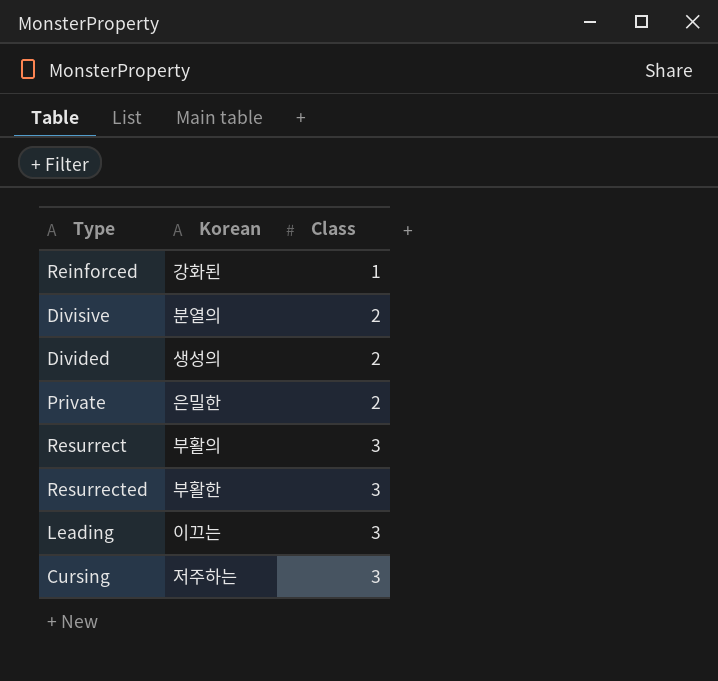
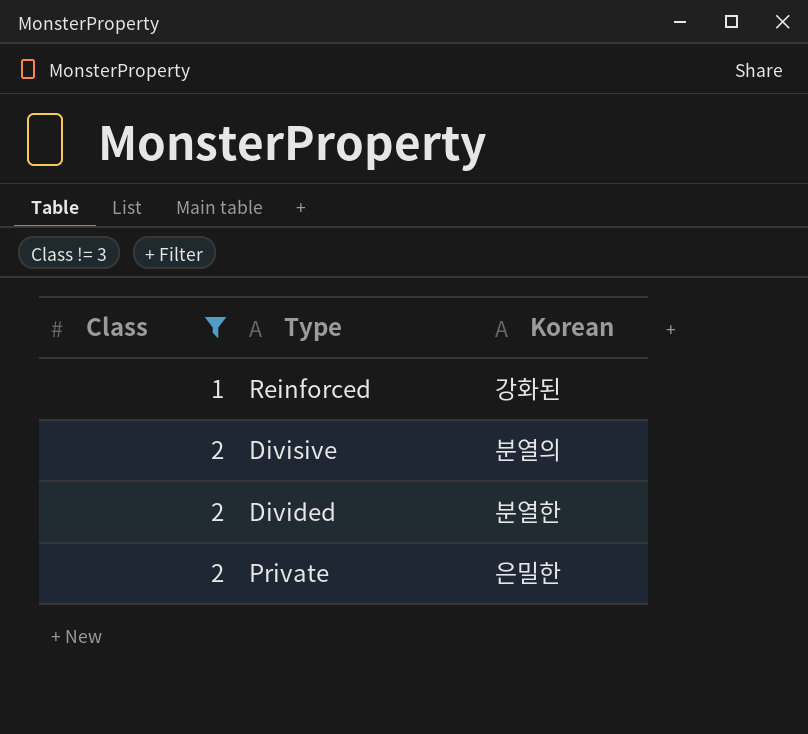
filter: none -> Class != 3
column Class | position: 3 -> 1
Divided | Korean: 생성의 -> 분열한

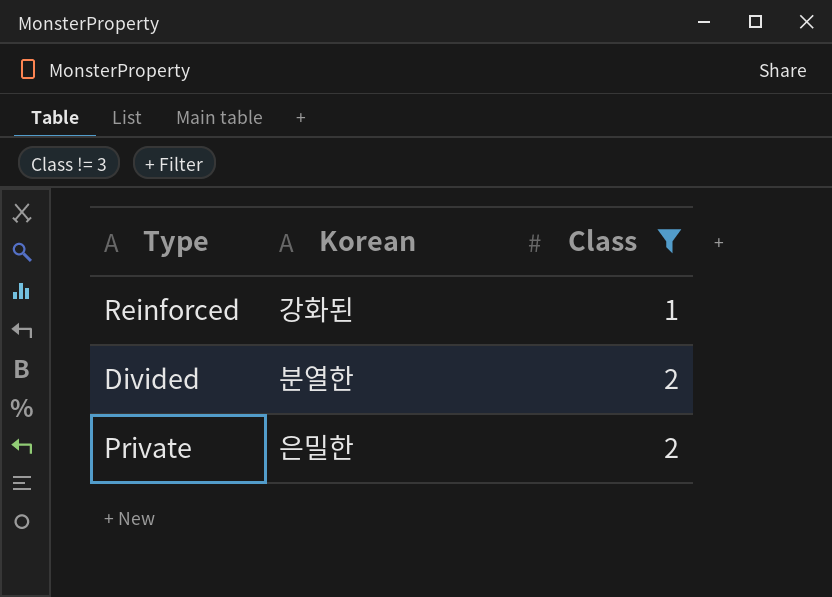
column Class | position: 1 -> 3
row Divisive: 2 | 분열의 -> none

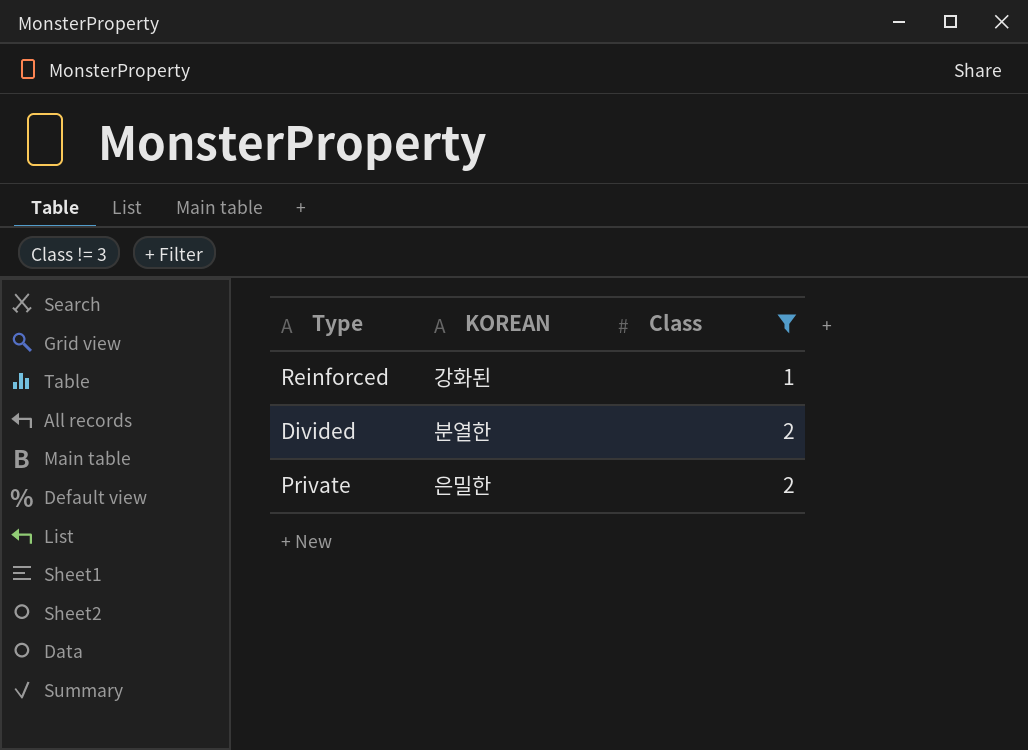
column name: Korean -> KOREAN

